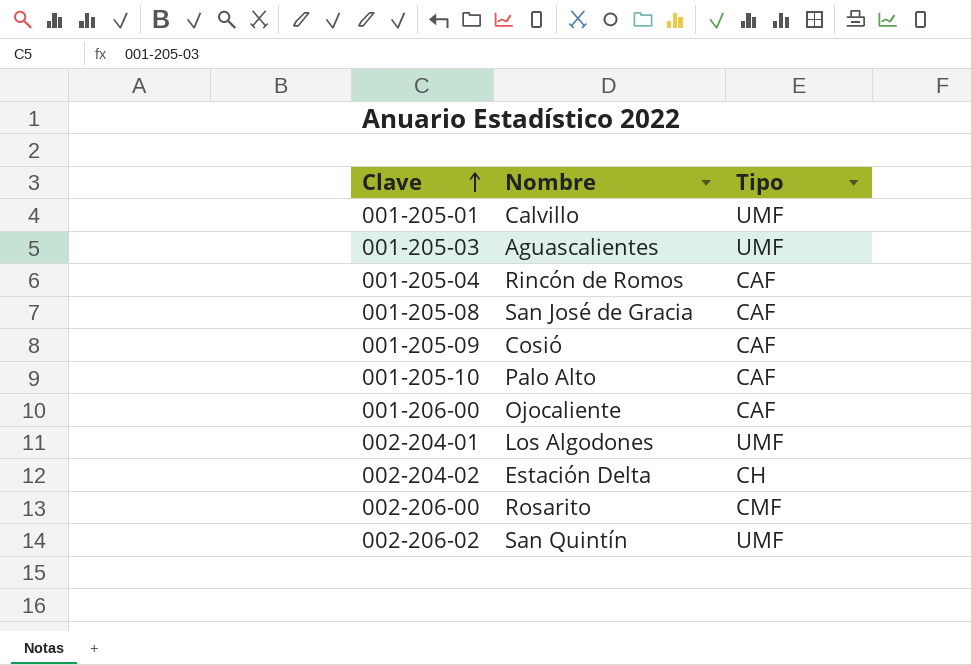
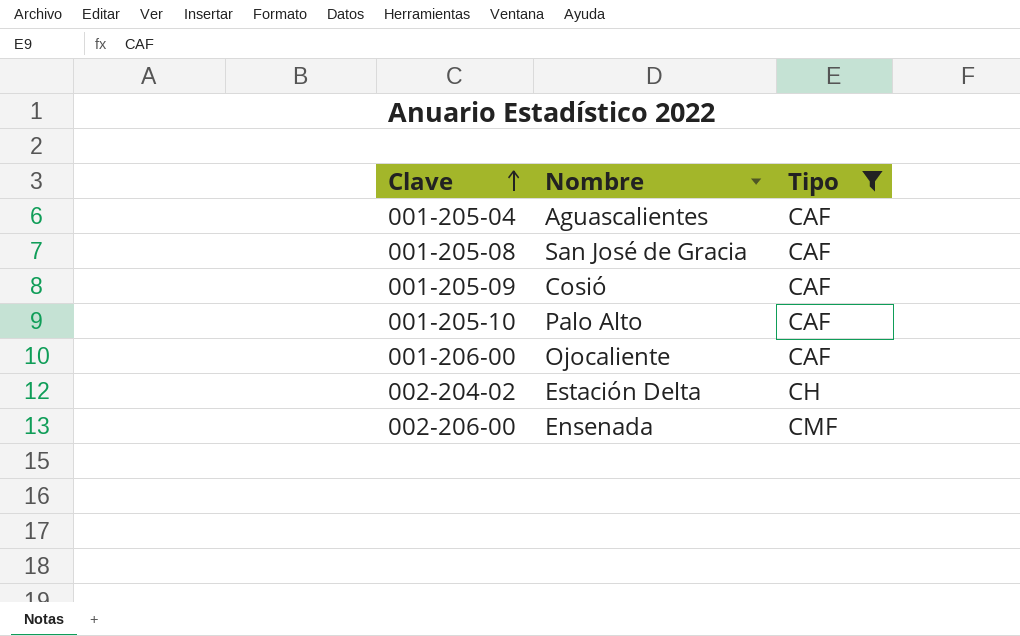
filter: none -> Tipo != UMF
001-205-04 | Nombre: Rincón de Romos -> Aguascalientes
002-206-00 | Nombre: Rosarito -> Ensenada

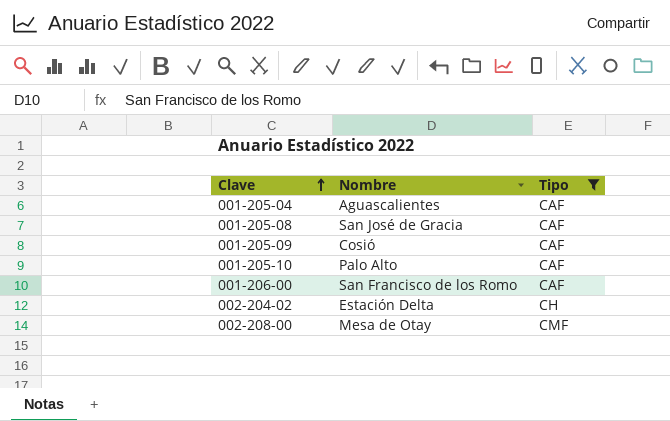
row 002-206-00: Ensenada | CMF -> none
001-206-00 | Nombre: Ojocaliente -> San Francisco de los Romo
row 002-208-00: none -> Mesa de Otay | CMF

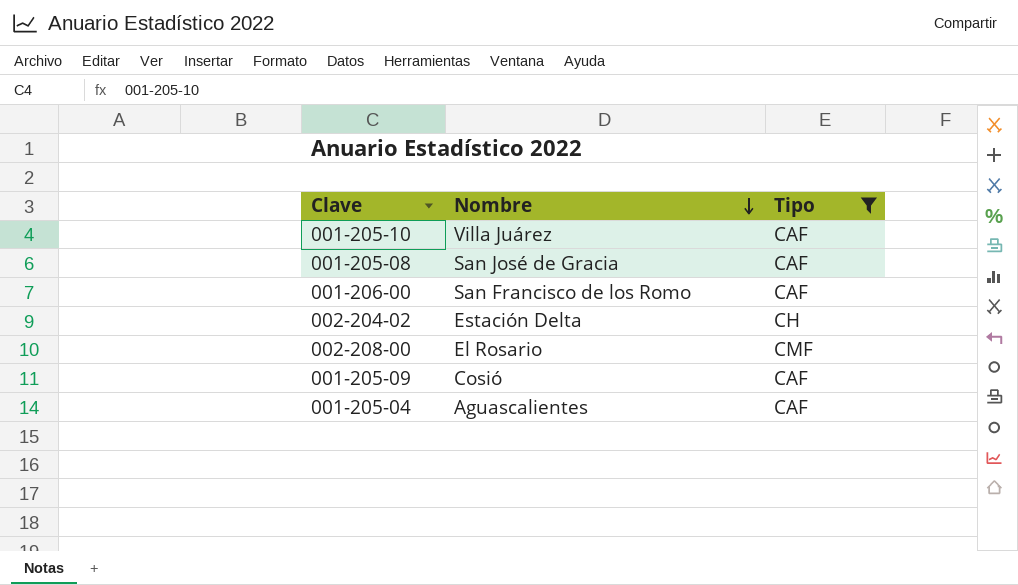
row order: Clave ascending -> Nombre descending
001-205-10 | Nombre: Palo Alto -> Villa Juárez
002-208-00 | Nombre: Mesa de Otay -> El Rosario

